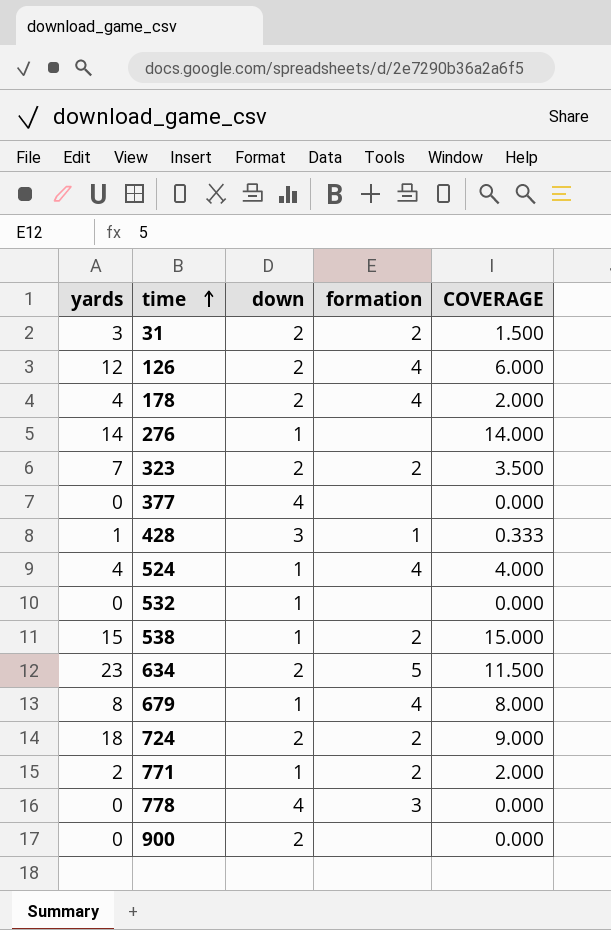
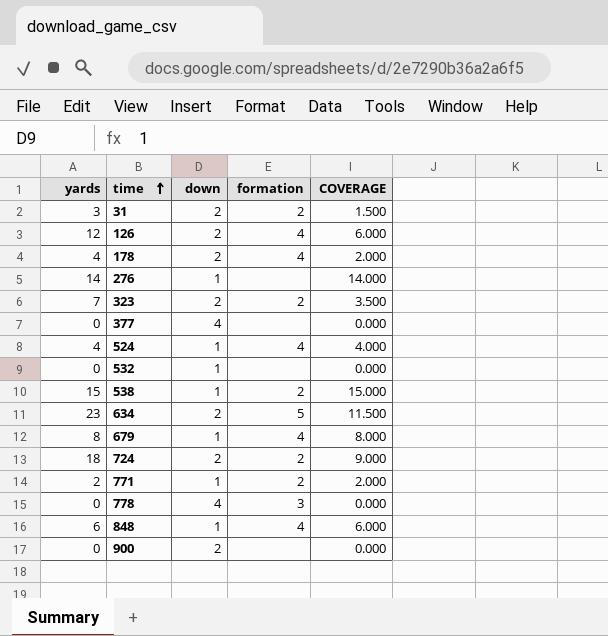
row 428: 1 | 3 | 1 | 0.333 -> none
row 848: none -> 6 | 1 | 4 | 6.000

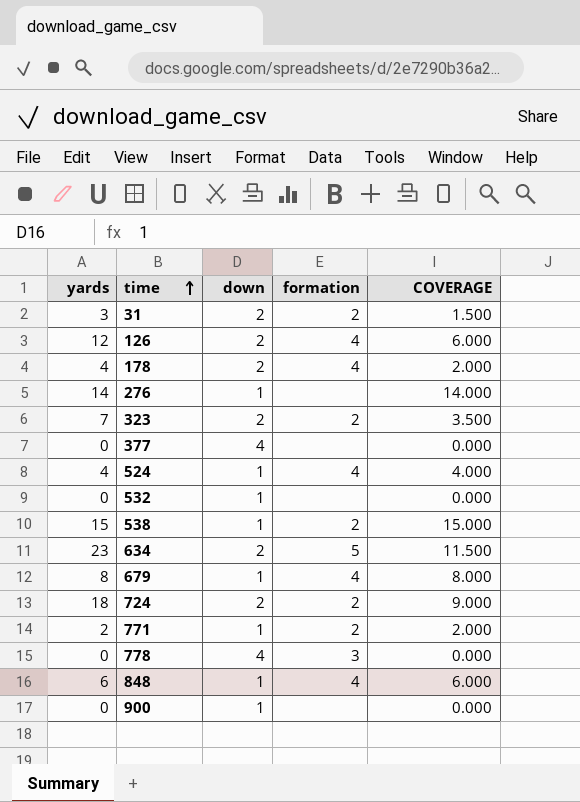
900 | down: 2 -> 1

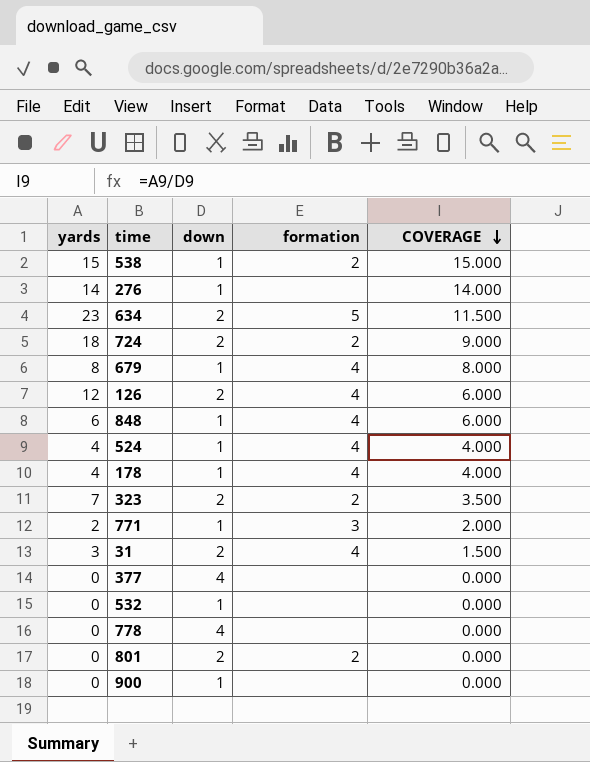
row order: time ascending -> COVERAGE descending
178 | down: 2 -> 1
178 | COVERAGE: 2.000 -> 4.000
771 | formation: 2 -> 3
31 | formation: 2 -> 4
778 | formation: 3 -> none
row 801: none -> 0 | 2 | 2 | 0.000

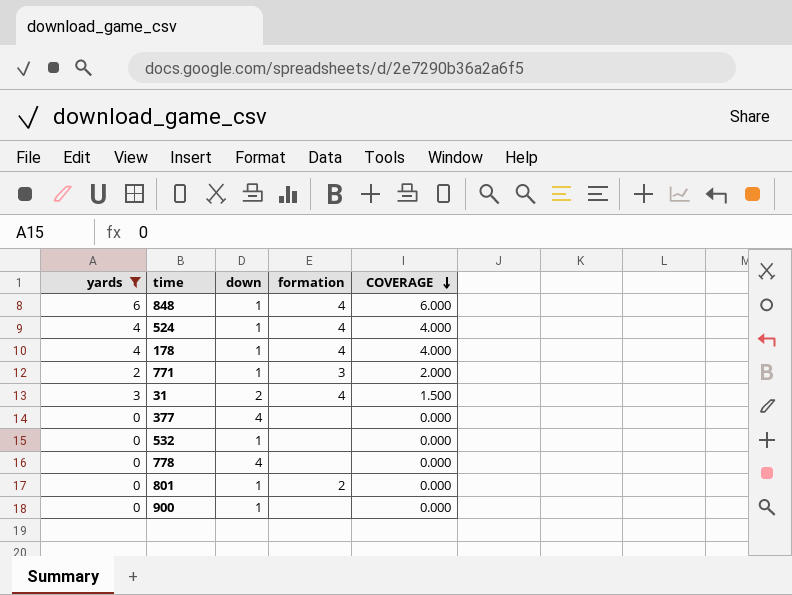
filter: none -> yards <= 6
801 | down: 2 -> 1

